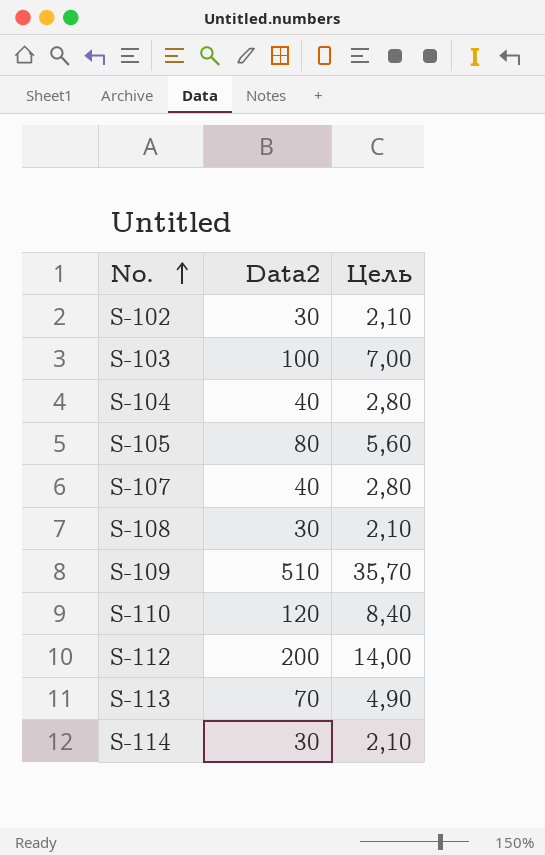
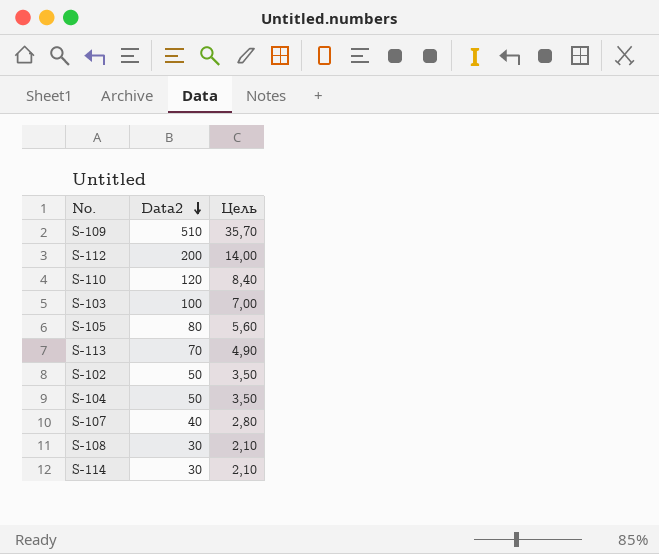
row order: No. ascending -> Data2 descending
S-102 | Data2: 30 -> 50
S-102 | Цель: 2,10 -> 3,50
S-104 | Data2: 40 -> 50
S-104 | Цель: 2,80 -> 3,50

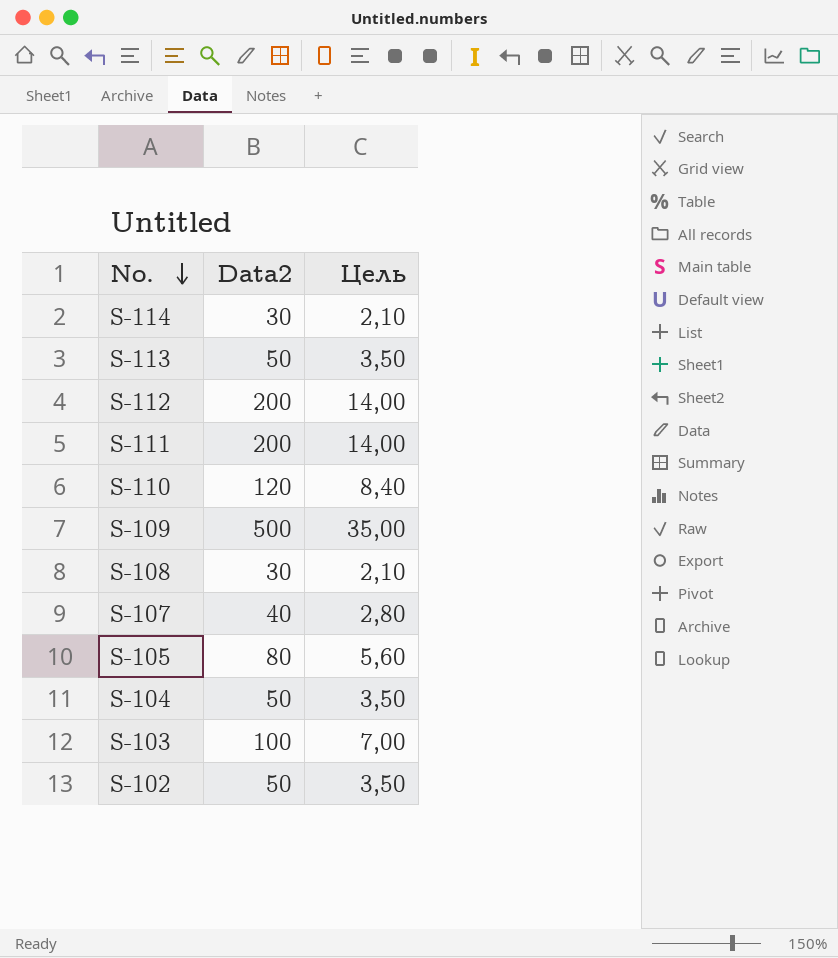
row order: Data2 descending -> No. descending
S-113 | Data2: 70 -> 50
S-113 | Цель: 4,90 -> 3,50
row S-111: none -> 200 | 14,00
S-109 | Data2: 510 -> 500
S-109 | Цель: 35,70 -> 35,00

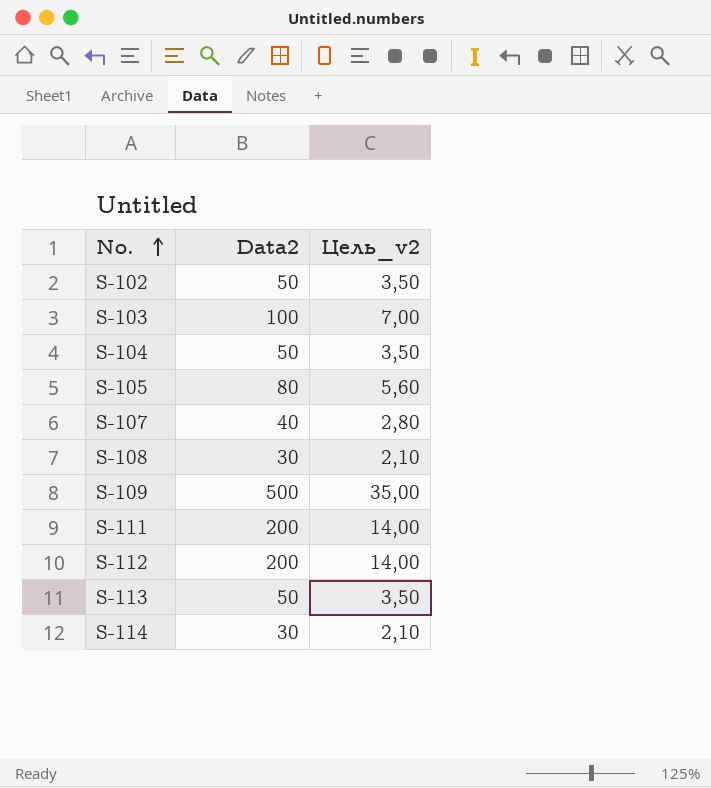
row order: No. descending -> No. ascending
column name: Цель -> Цель_v2
row S-110: 120 | 8,40 -> none

